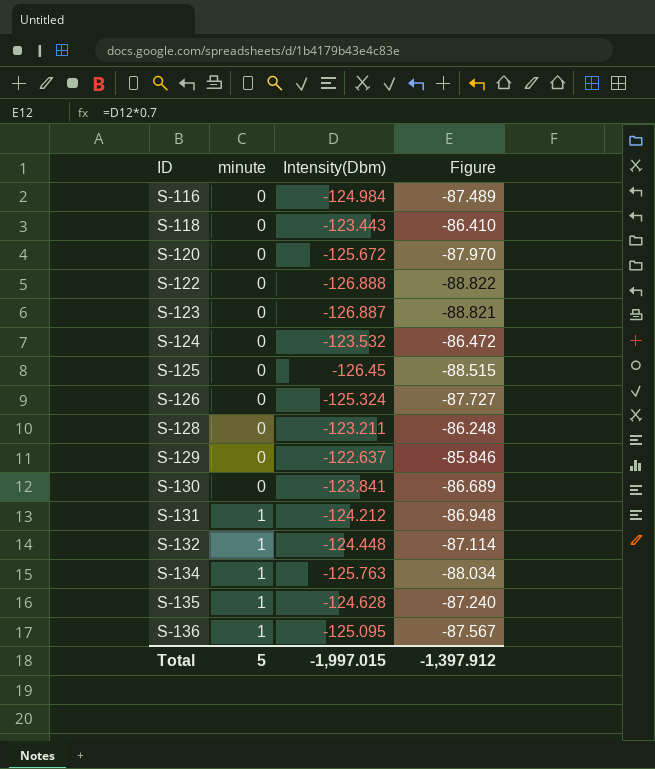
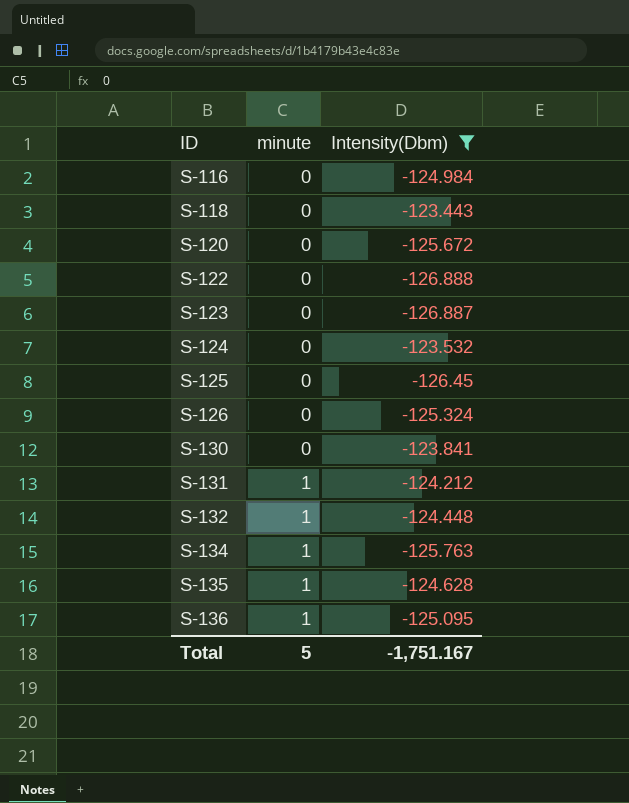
filter: none -> Intensity(Dbm) <= -123.443
column Figure | formula: [Intensity(Dbm)] * 0.7 -> none
Total | Intensity(Dbm): -1,997.015 -> -1,751.167

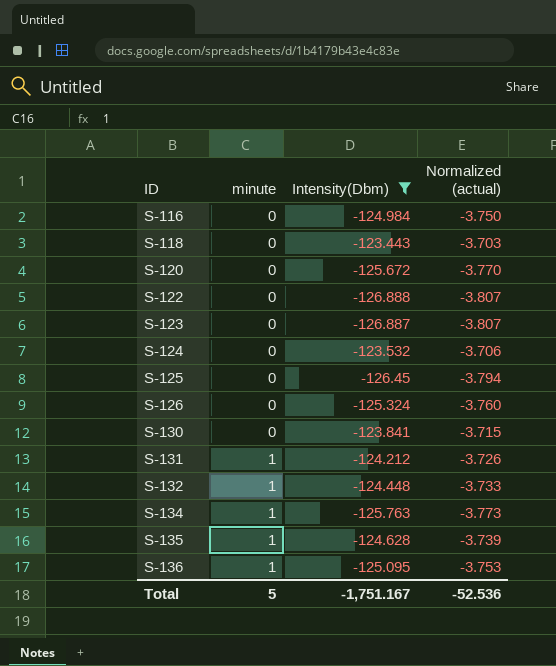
column Normalized (actual) | formula: none -> [Intensity(Dbm)] * 0.03

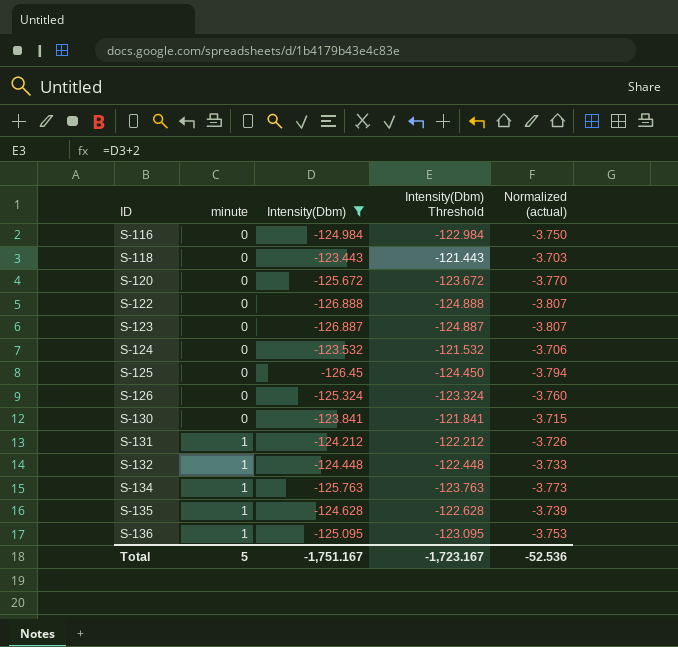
column Intensity(Dbm) Threshold | formula: none -> [Intensity(Dbm)] + 2

